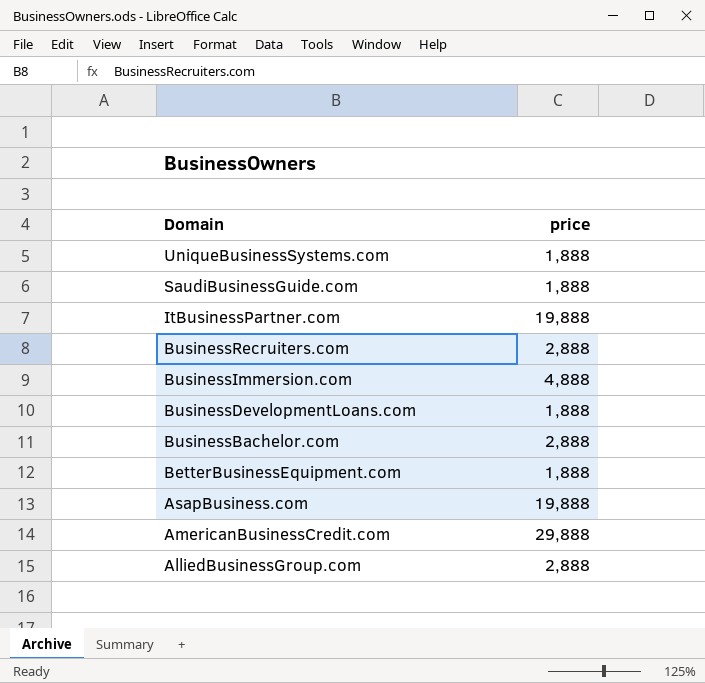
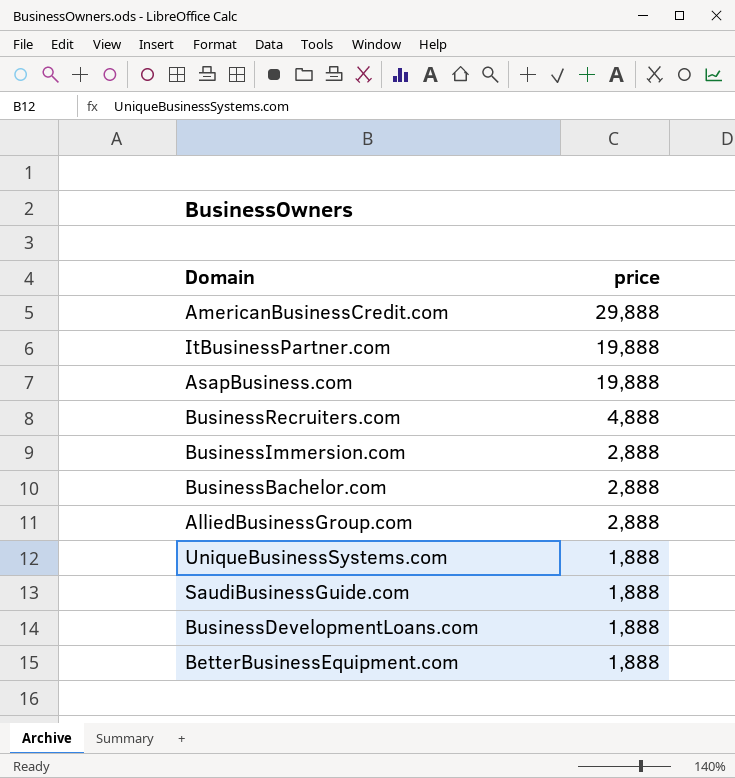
row order: Domain descending -> price descending
BusinessRecruiters.com | price: 2,888 -> 4,888
BusinessImmersion.com | price: 4,888 -> 2,888

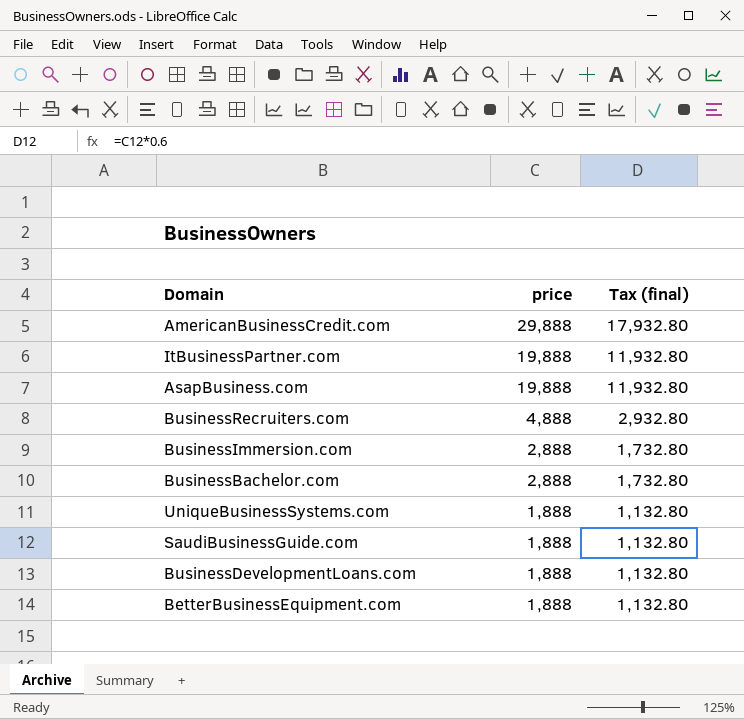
column Tax (final) | formula: none -> [price] * 0.6
row AlliedBusinessGroup.com: 2,888 -> none

